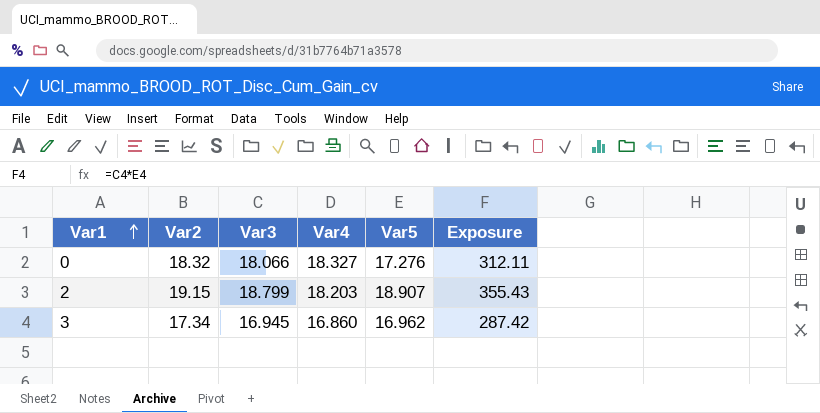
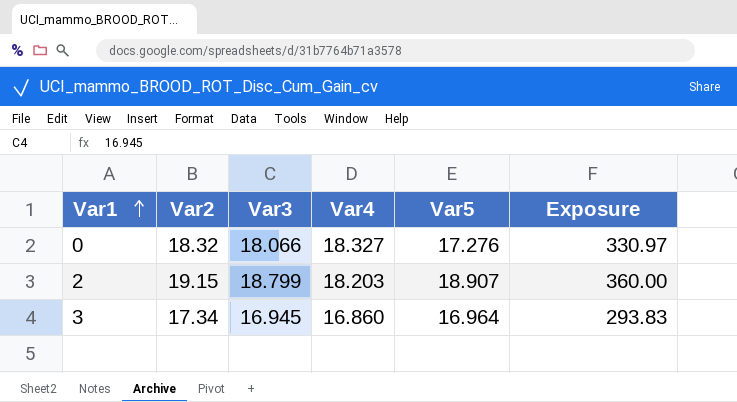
column Exposure | formula: [Var3] * [Var5] -> [Var2] * [Var3]
3 | Var5: 16.962 -> 16.964

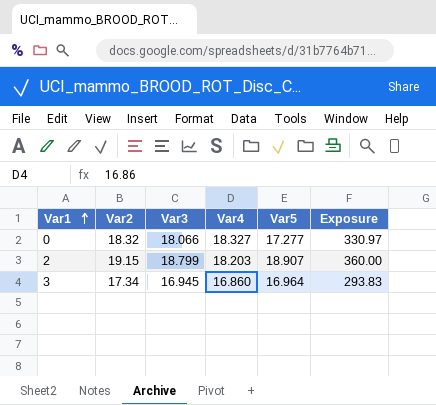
0 | Var5: 17.276 -> 17.277

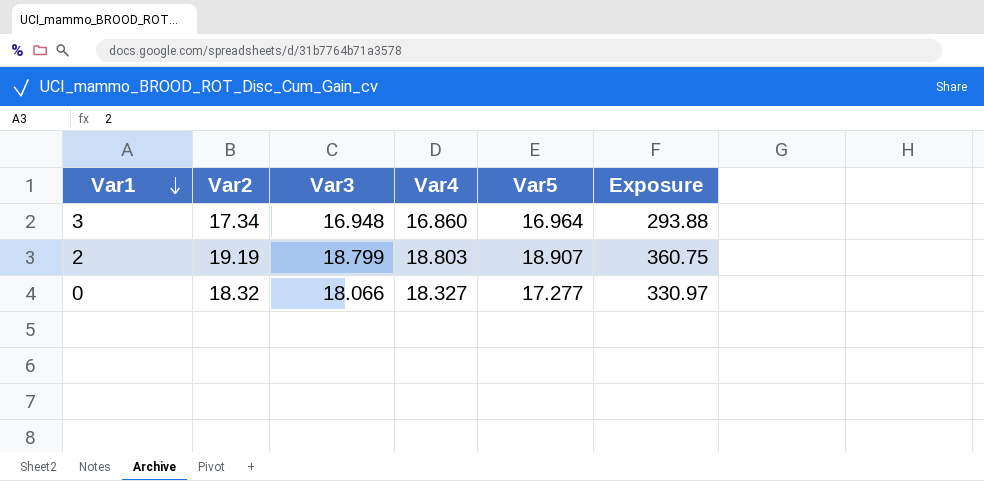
row order: Var1 ascending -> Var1 descending
3 | Var3: 16.945 -> 16.948
3 | Exposure: 293.83 -> 293.88
2 | Var2: 19.15 -> 19.19
2 | Var4: 18.203 -> 18.803
2 | Exposure: 360.00 -> 360.75

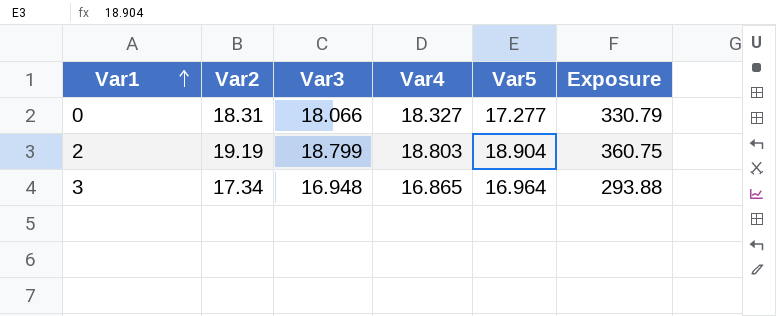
row order: Var1 descending -> Var1 ascending
0 | Var2: 18.32 -> 18.31
0 | Exposure: 330.97 -> 330.79
2 | Var5: 18.907 -> 18.904
3 | Var4: 16.860 -> 16.865

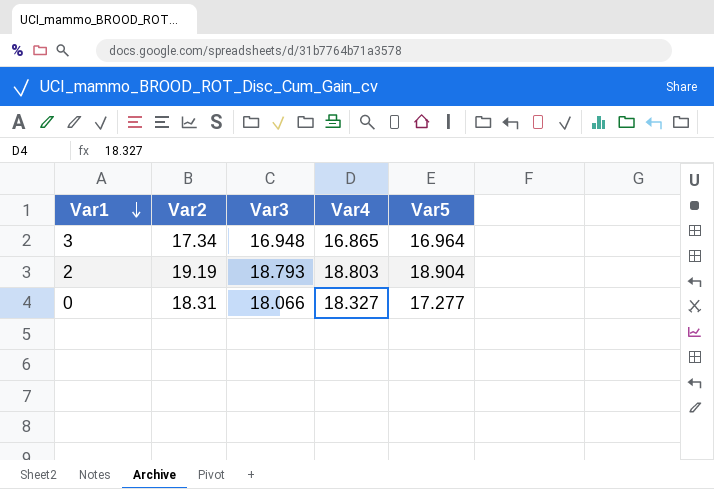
row order: Var1 ascending -> Var1 descending
column Exposure | formula: [Var2] * [Var3] -> none
2 | Var3: 18.799 -> 18.793

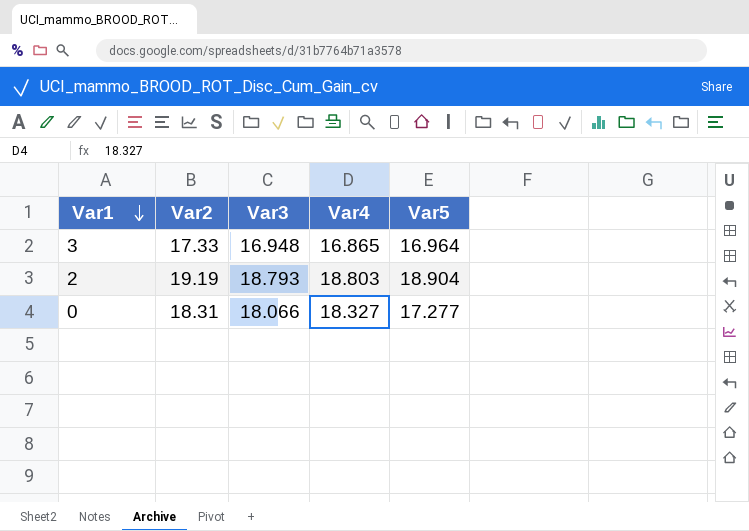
3 | Var2: 17.34 -> 17.33

